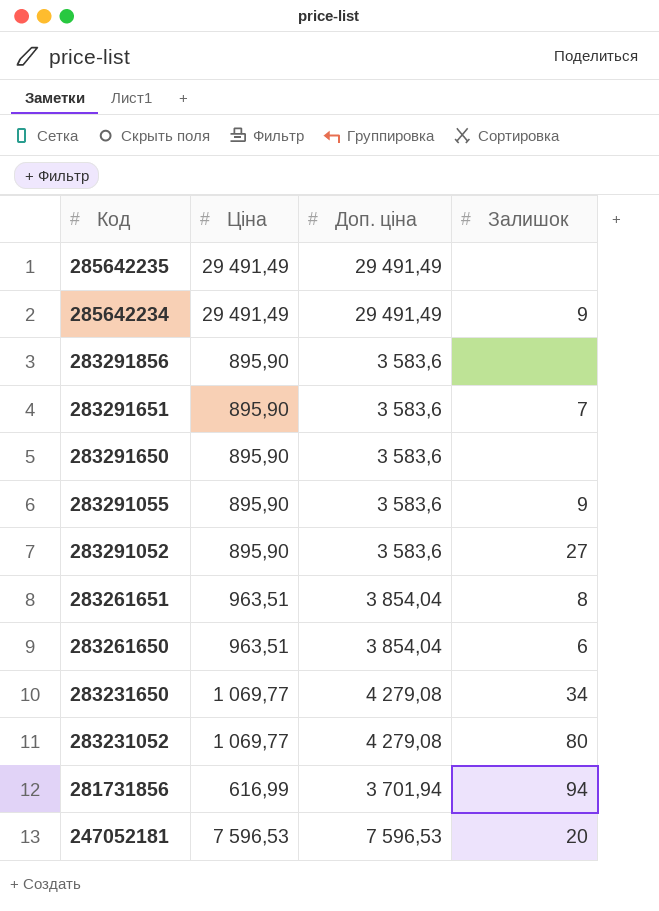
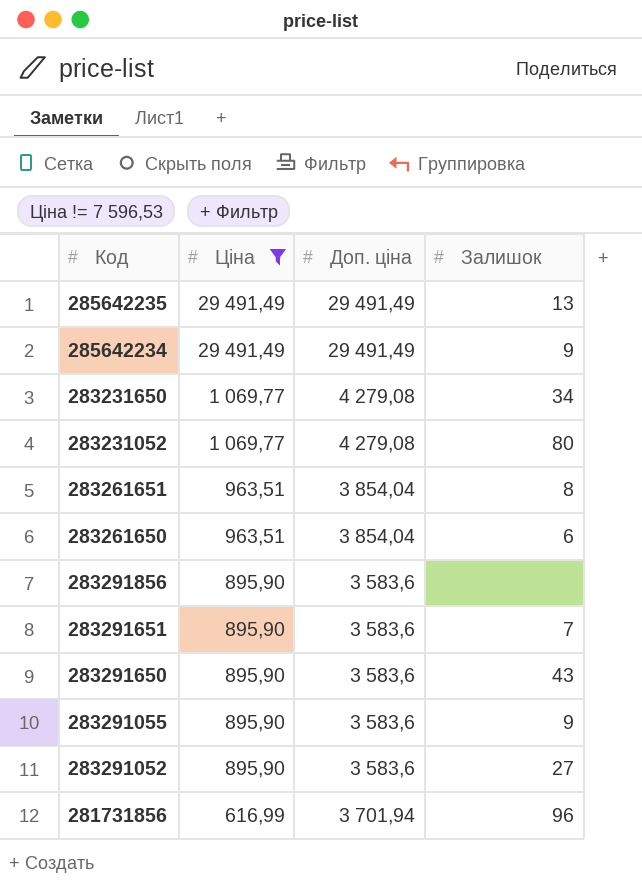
filter: none -> Ціна != 7 596,53
row order: Код descending -> Ціна descending
285642235 | Залишок: none -> 13
283291650 | Залишок: none -> 43
281731856 | Залишок: 94 -> 96

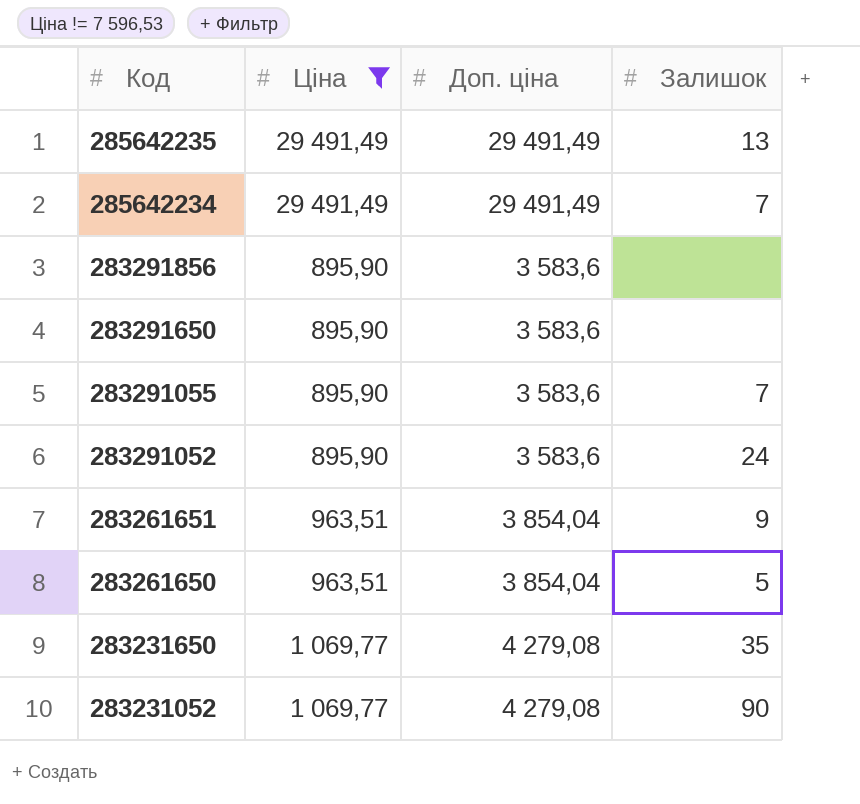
row order: Ціна descending -> Код descending
row 283291651: 895,90 | 3 583,6 | 7 -> none
row 281731856: 616,99 | 3 701,94 | 96 -> none
285642234 | Залишок: 9 -> 7
283291650 | Залишок: 43 -> none
283291055 | Залишок: 9 -> 7
283291052 | Залишок: 27 -> 24
283261651 | Залишок: 8 -> 9
283261650 | Залишок: 6 -> 5
283231650 | Залишок: 34 -> 35
283231052 | Залишок: 80 -> 90

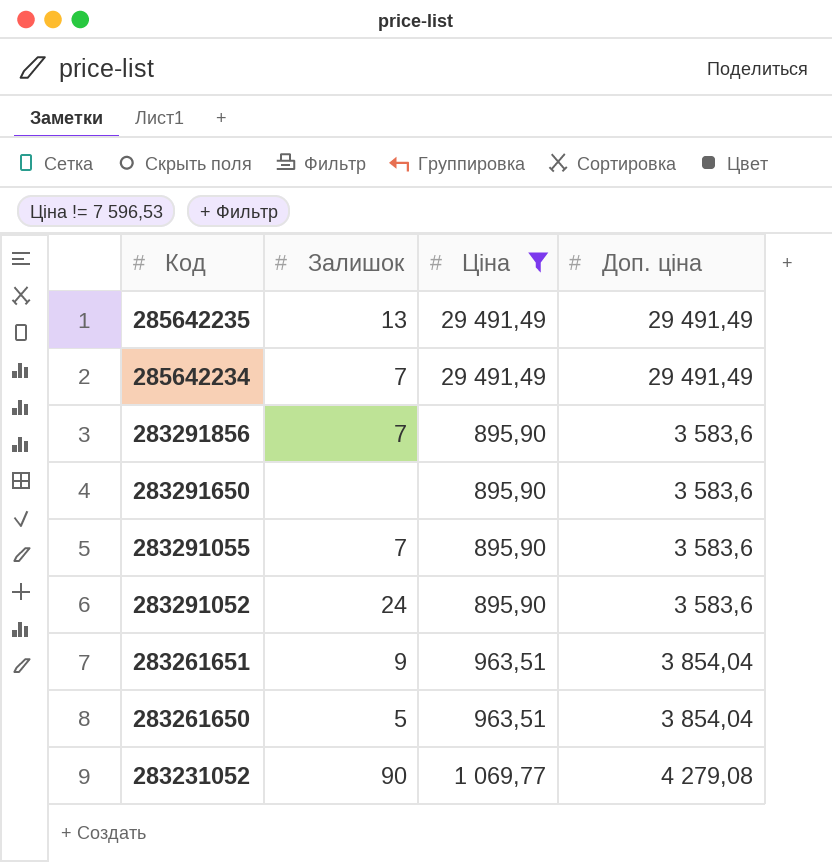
column Залишок | position: 4 -> 2
row 283231650: 1 069,77 | 4 279,08 | 35 -> none
283291856 | Залишок: none -> 7

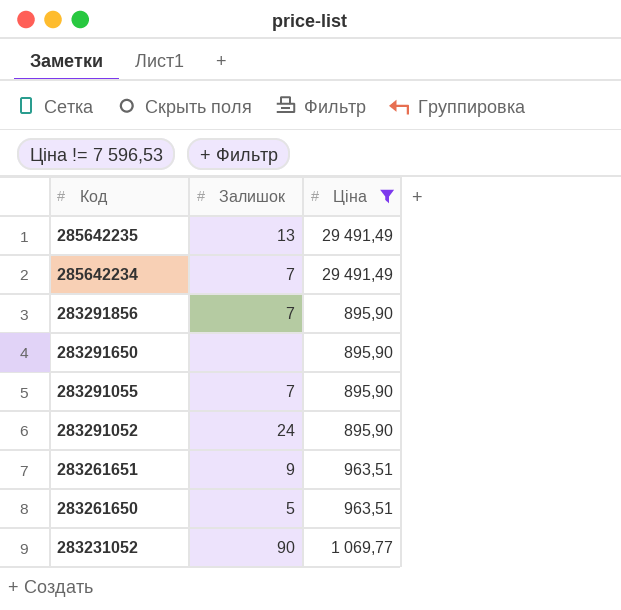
column Доп. ціна | position: 4 -> none

